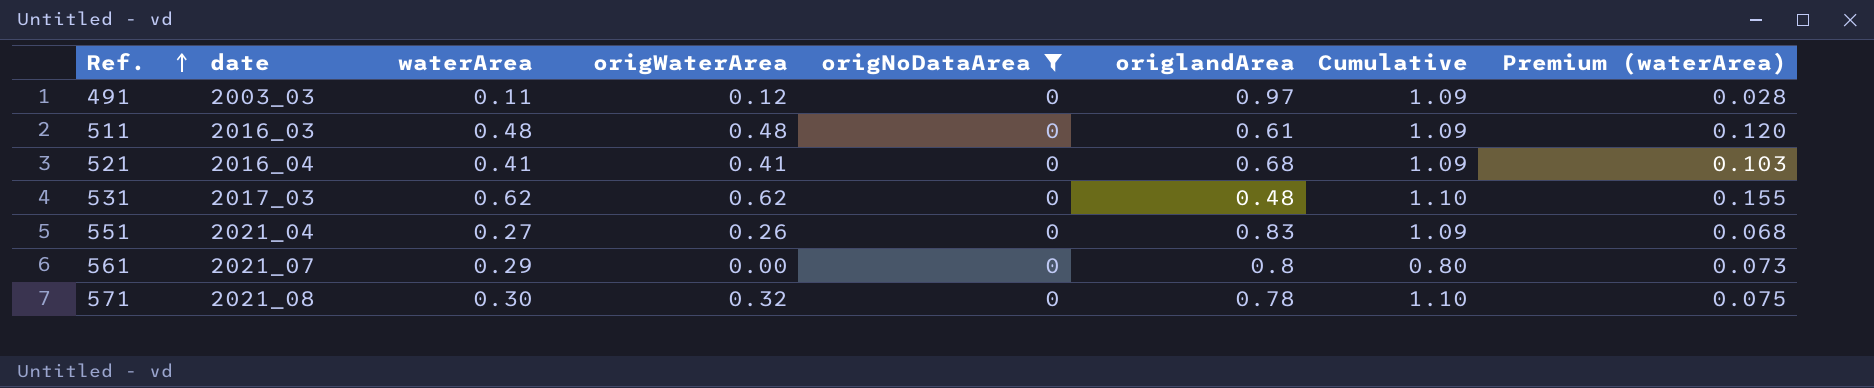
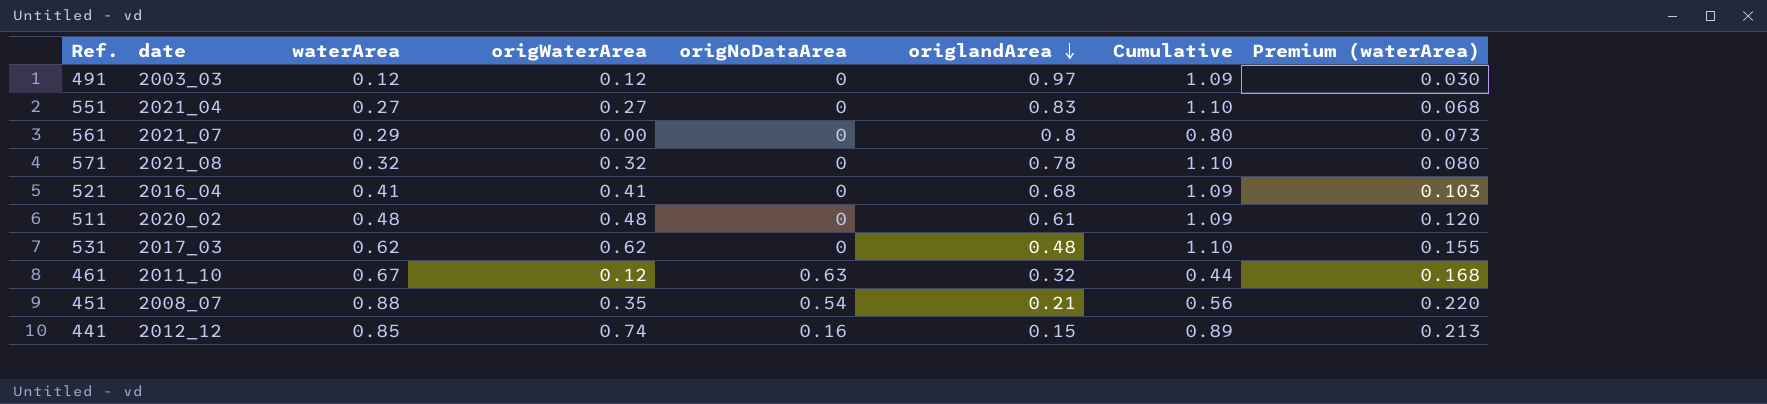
filter: origNoDataArea = 0 -> none
row order: Ref. ascending -> origlandArea descending
491 | waterArea: 0.11 -> 0.12
491 | Premium (waterArea): 0.028 -> 0.030
551 | origWaterArea: 0.26 -> 0.27
551 | Cumulative: 1.09 -> 1.10
571 | waterArea: 0.30 -> 0.32
571 | Premium (waterArea): 0.075 -> 0.080
511 | date: 2016_03 -> 2020_02

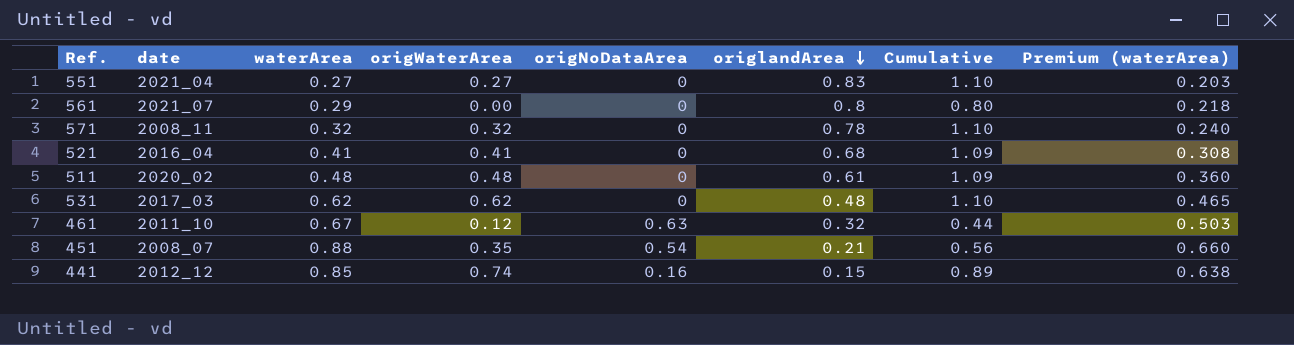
column Premium (waterArea) | formula: [waterArea] * 0.25 -> [waterArea] * 0.75
row 491: 2003_03 | 0.12 | 0.12 | 0 | 0.97 | 1.09 | 0.030 -> none
571 | date: 2021_08 -> 2008_11

